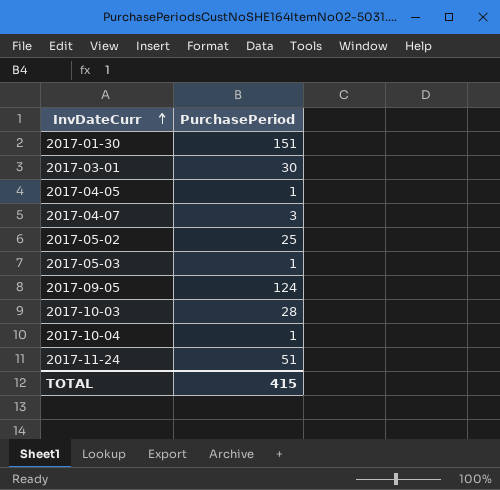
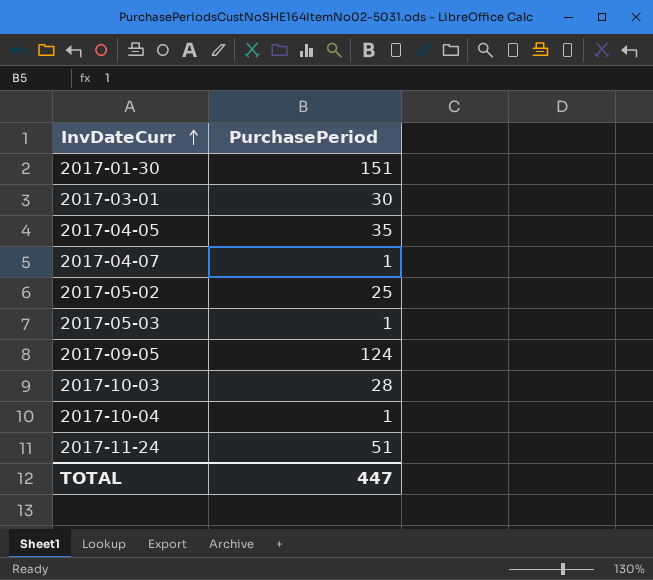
2017-04-05 | PurchasePeriod: 1 -> 35
2017-04-07 | PurchasePeriod: 3 -> 1
TOTAL | PurchasePeriod: 415 -> 447

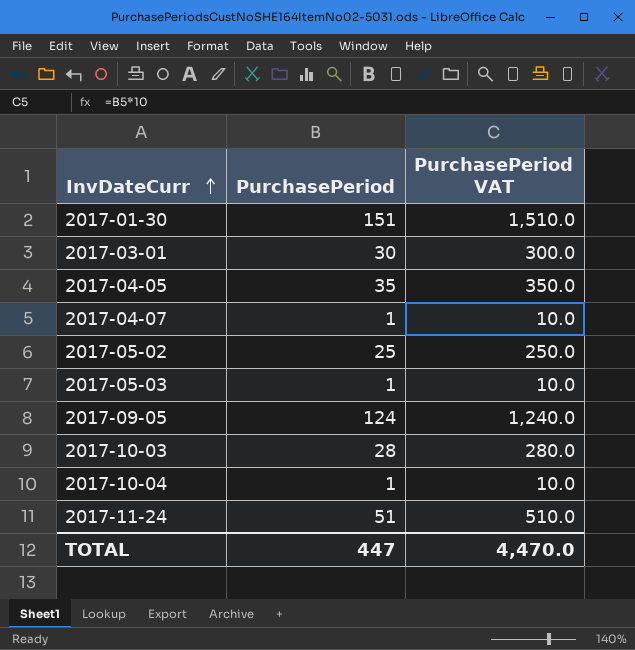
column PurchasePeriod VAT | formula: none -> [PurchasePeriod] * 10

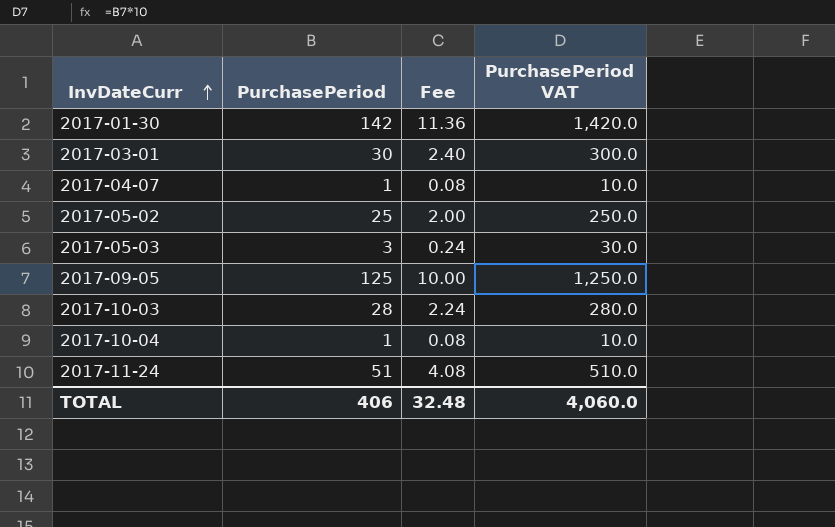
column Fee | formula: none -> [PurchasePeriod] * 0.08
row 2017-04-05: 35 | 350.0 -> none
2017-01-30 | PurchasePeriod: 151 -> 142
2017-01-30 | PurchasePeriod VAT: 1,510.0 -> 1,420.0
2017-05-03 | PurchasePeriod: 1 -> 3
2017-05-03 | PurchasePeriod VAT: 10.0 -> 30.0
2017-09-05 | PurchasePeriod: 124 -> 125
2017-09-05 | PurchasePeriod VAT: 1,240.0 -> 1,250.0
TOTAL | PurchasePeriod: 447 -> 406
TOTAL | PurchasePeriod VAT: 4,470.0 -> 4,060.0

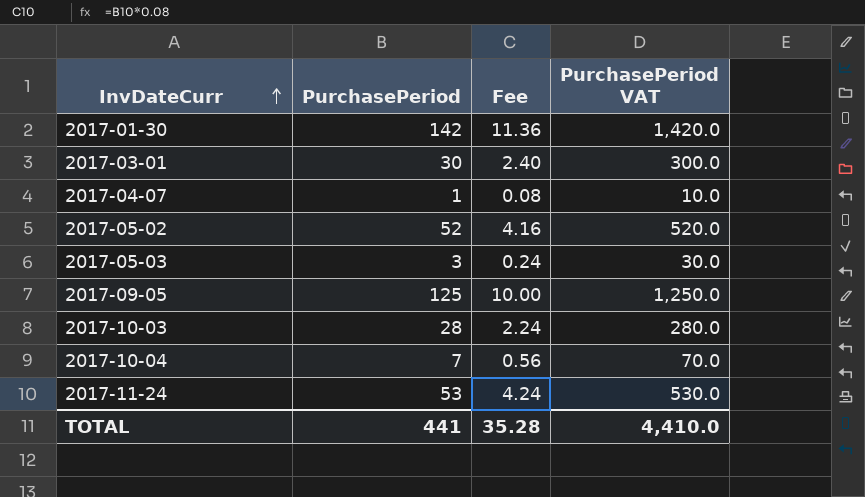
2017-05-02 | PurchasePeriod: 25 -> 52
2017-05-02 | Fee: 2.00 -> 4.16
2017-05-02 | PurchasePeriod VAT: 250.0 -> 520.0
2017-10-04 | PurchasePeriod: 1 -> 7
2017-10-04 | Fee: 0.08 -> 0.56
2017-10-04 | PurchasePeriod VAT: 10.0 -> 70.0
2017-11-24 | PurchasePeriod: 51 -> 53
2017-11-24 | Fee: 4.08 -> 4.24
2017-11-24 | PurchasePeriod VAT: 510.0 -> 530.0
TOTAL | PurchasePeriod: 406 -> 441
TOTAL | Fee: 32.48 -> 35.28
TOTAL | PurchasePeriod VAT: 4,060.0 -> 4,410.0

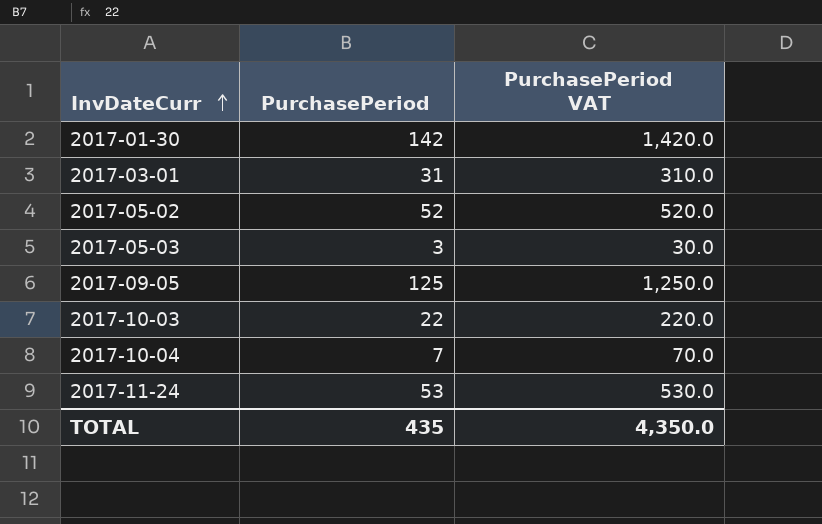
column Fee | formula: [PurchasePeriod] * 0.08 -> none
row 2017-04-07: 1 | 0.08 | 10.0 -> none
2017-03-01 | PurchasePeriod: 30 -> 31
2017-03-01 | PurchasePeriod VAT: 300.0 -> 310.0
2017-10-03 | PurchasePeriod: 28 -> 22
2017-10-03 | PurchasePeriod VAT: 280.0 -> 220.0
TOTAL | PurchasePeriod: 441 -> 435
TOTAL | PurchasePeriod VAT: 4,410.0 -> 4,350.0

